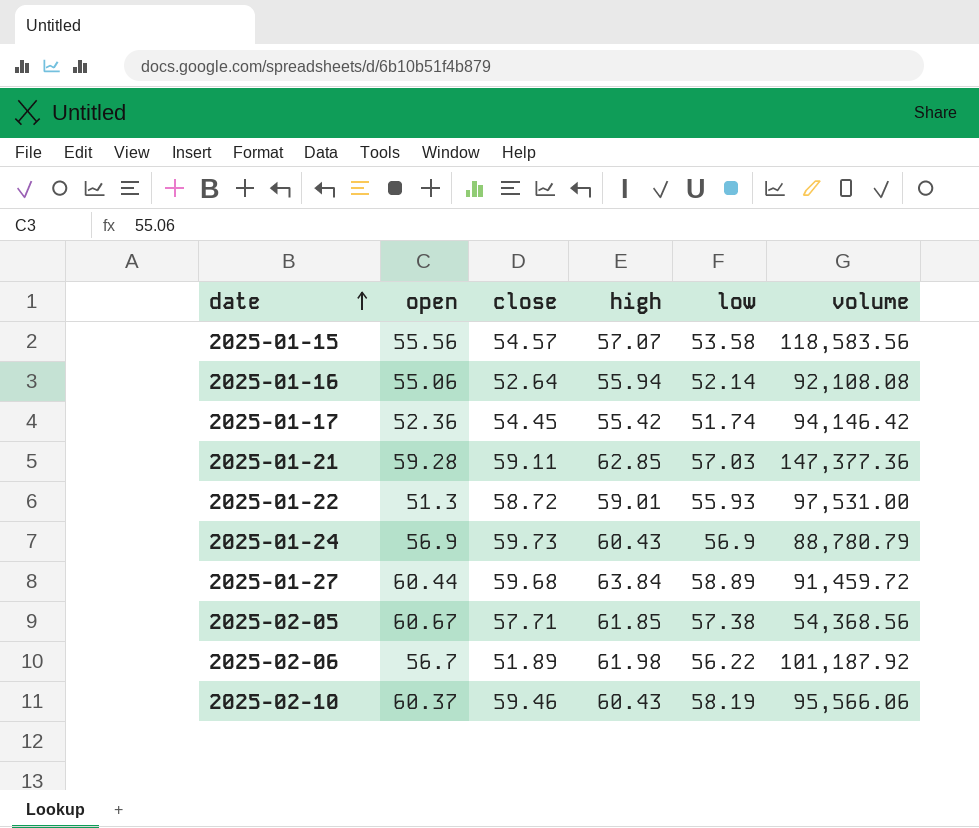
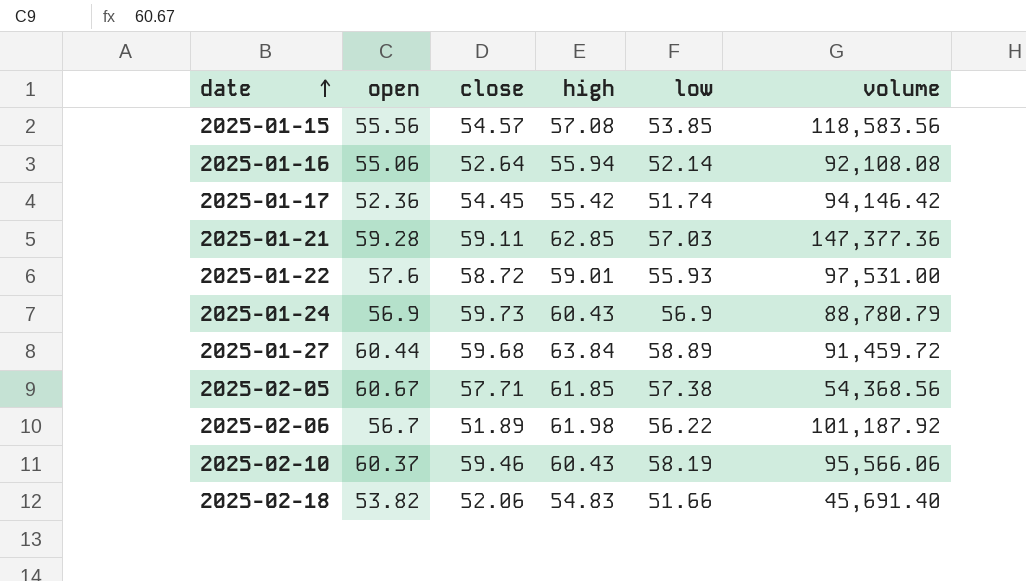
2025-01-15 | high: 57.07 -> 57.08
2025-01-15 | low: 53.58 -> 53.85
2025-01-22 | open: 51.3 -> 57.6
row 2025-02-18: none -> 53.82 | 52.06 | 54.83 | 51.66 | 45,691.40

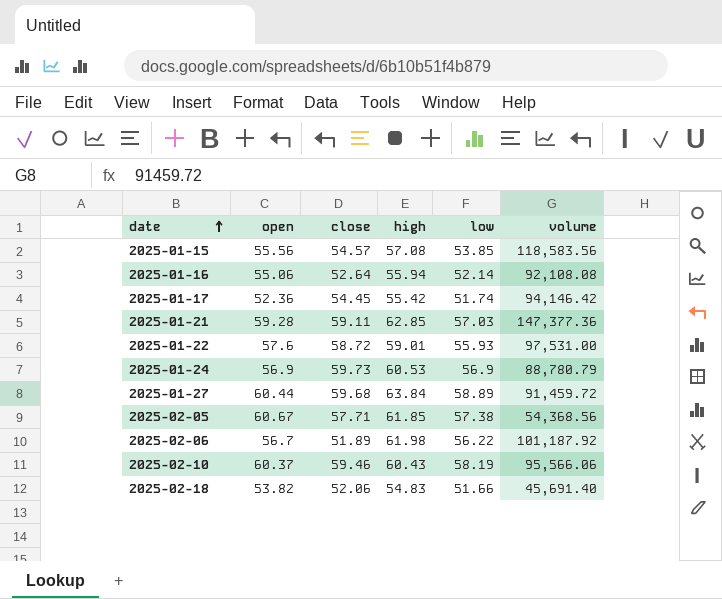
2025-01-24 | high: 60.43 -> 60.53

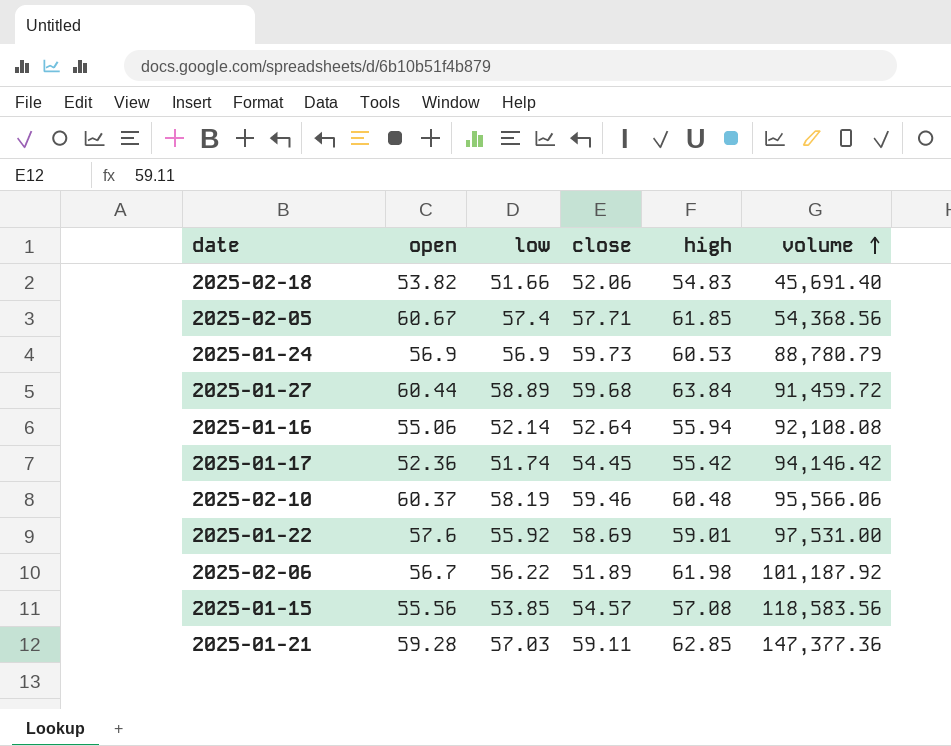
row order: date ascending -> volume ascending
column low | position: 5 -> 3
2025-02-05 | low: 57.38 -> 57.4
2025-02-10 | high: 60.43 -> 60.48
2025-01-22 | low: 55.93 -> 55.92
2025-01-22 | close: 58.72 -> 58.69

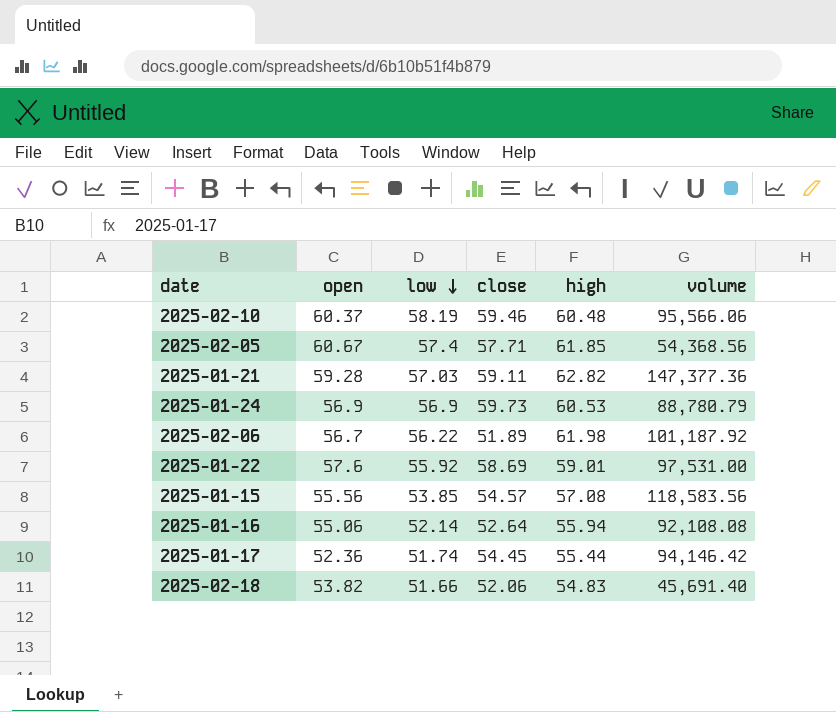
row order: volume ascending -> low descending
row 2025-01-27: 60.44 | 58.89 | 59.68 | 63.84 | 91,459.72 -> none
2025-01-21 | high: 62.85 -> 62.82
2025-01-17 | high: 55.42 -> 55.44

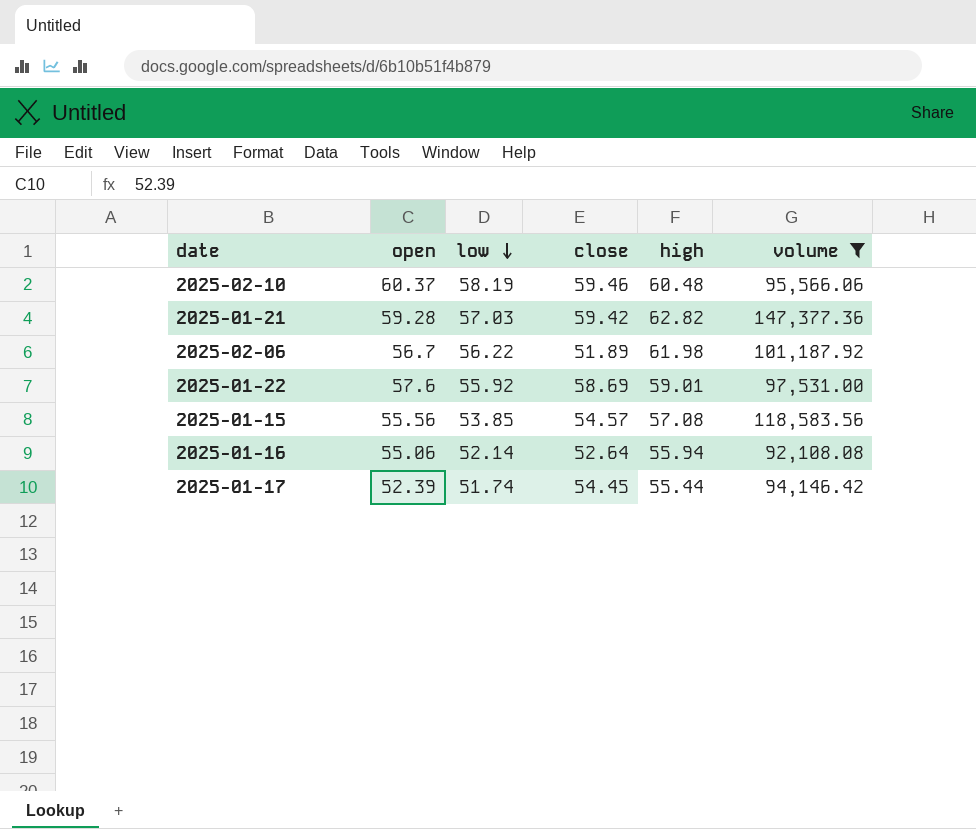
filter: none -> volume >= 92,108.08
2025-01-21 | close: 59.11 -> 59.42
2025-01-17 | open: 52.36 -> 52.39

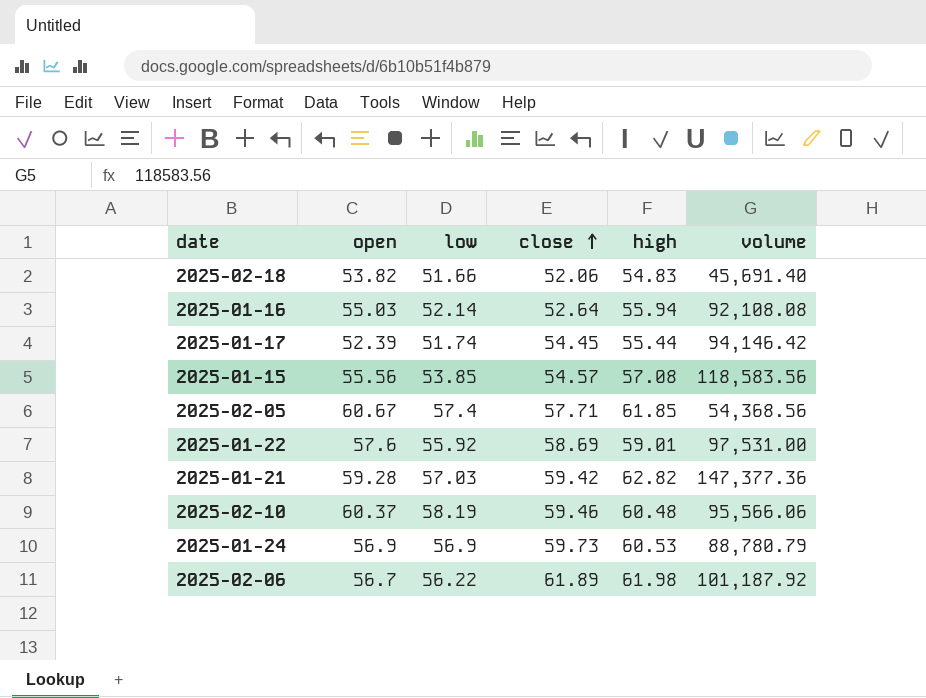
filter: volume >= 92,108.08 -> none
row order: low descending -> close ascending
2025-01-16 | open: 55.06 -> 55.03
2025-02-06 | close: 51.89 -> 61.89

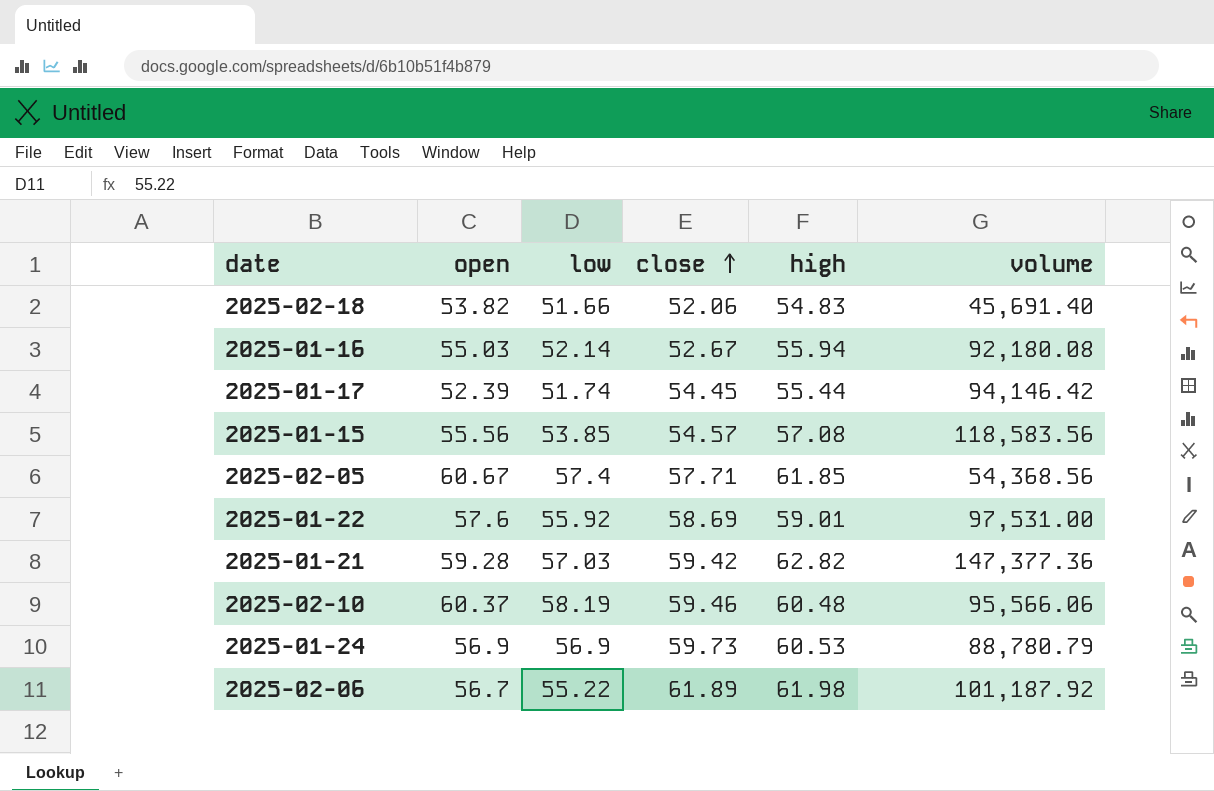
2025-01-16 | close: 52.64 -> 52.67
2025-01-16 | volume: 92,108.08 -> 92,180.08
2025-02-06 | low: 56.22 -> 55.22

